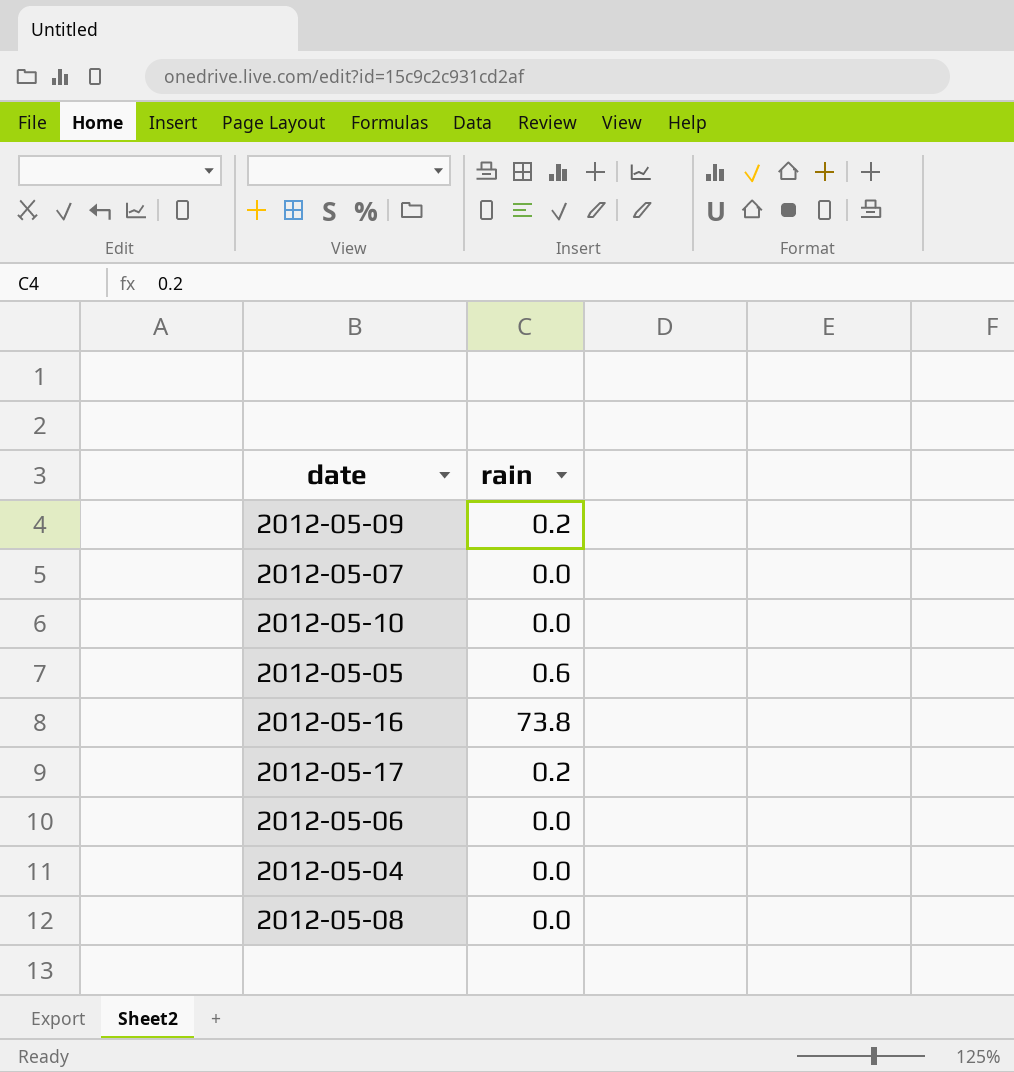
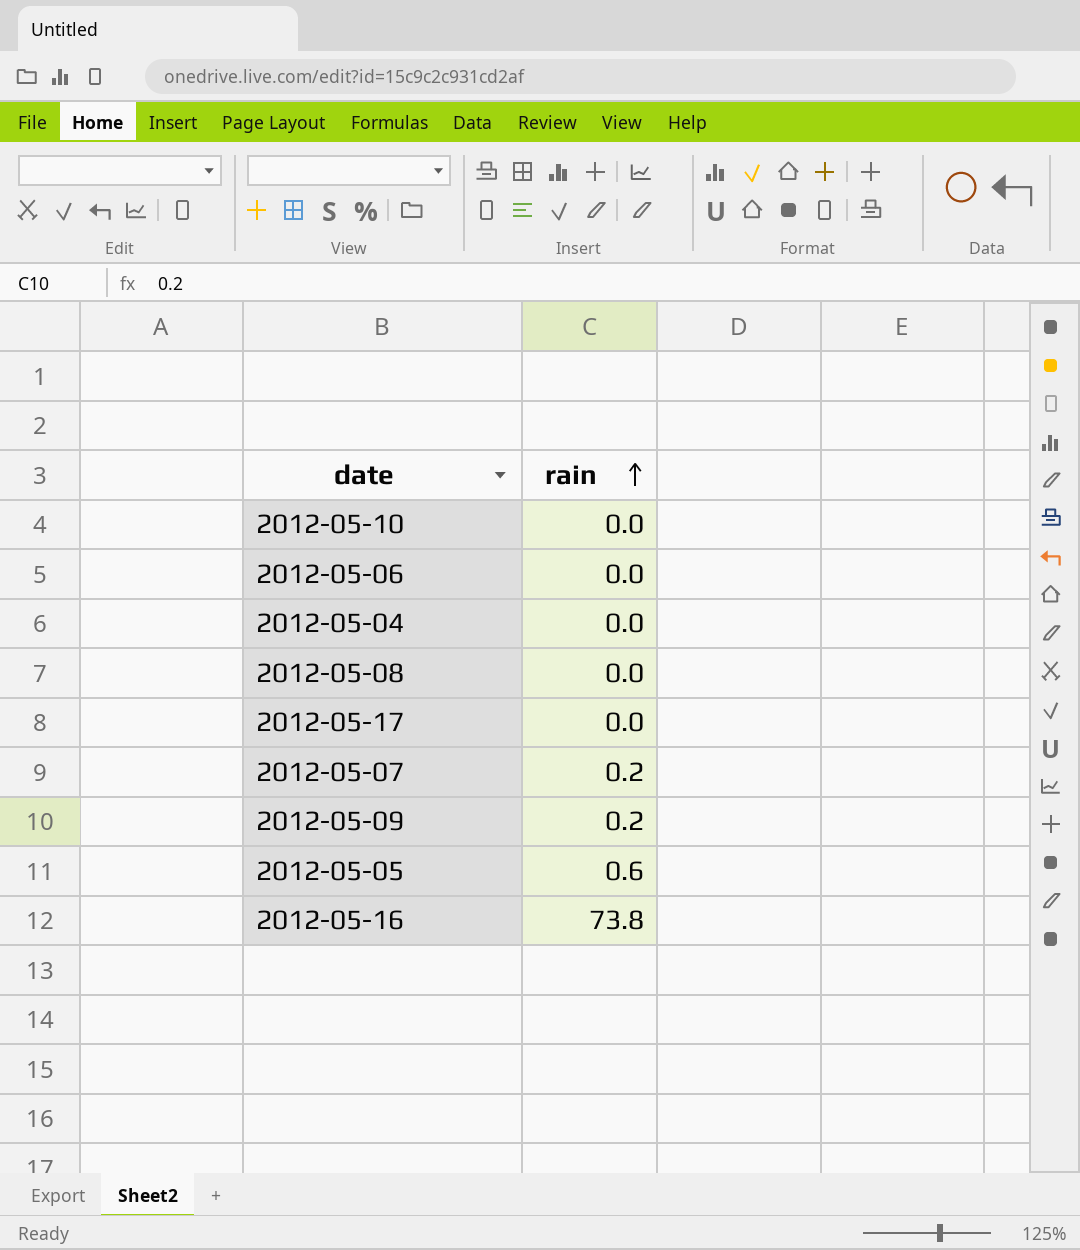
row order: none -> rain ascending
2012-05-17 | rain: 0.2 -> 0.0
2012-05-07 | rain: 0.0 -> 0.2

